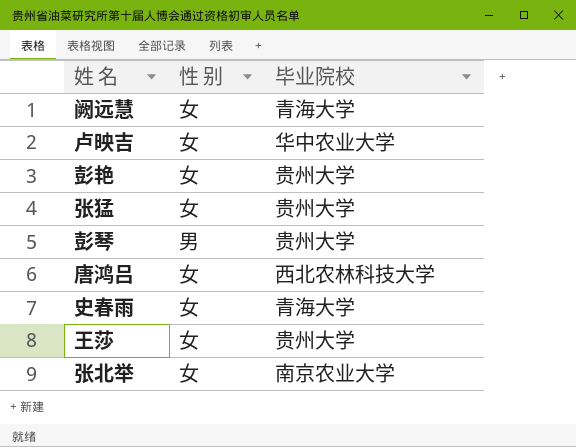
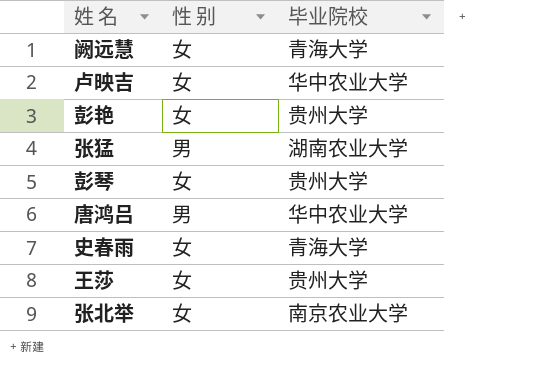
张猛 | 性 别: 女 -> 男
张猛 | 毕业院校: 贵州大学 -> 湖南农业大学
彭琴 | 性 别: 男 -> 女
唐鸿吕 | 性 别: 女 -> 男
唐鸿吕 | 毕业院校: 西北农林科技大学 -> 华中农业大学

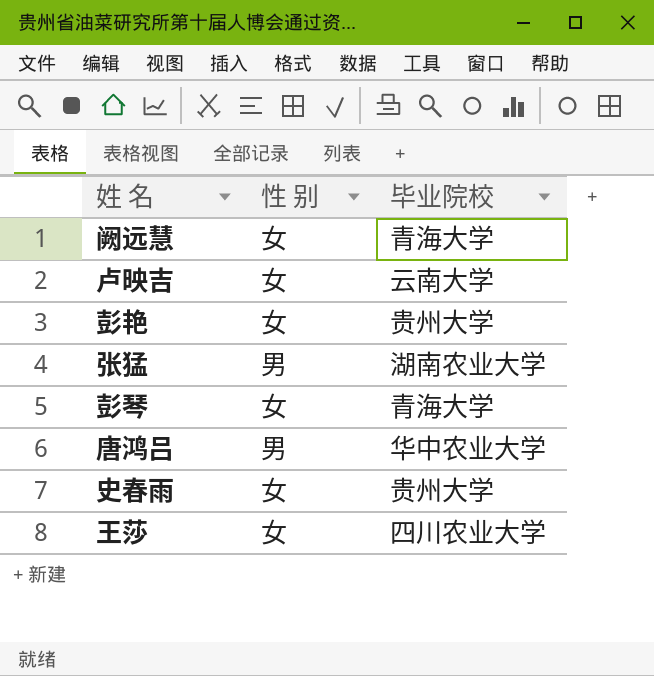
row 张北举: 女 | 南京农业大学 -> none
卢映吉 | 毕业院校: 华中农业大学 -> 云南大学
彭琴 | 毕业院校: 贵州大学 -> 青海大学
史春雨 | 毕业院校: 青海大学 -> 贵州大学
王莎 | 毕业院校: 贵州大学 -> 四川农业大学

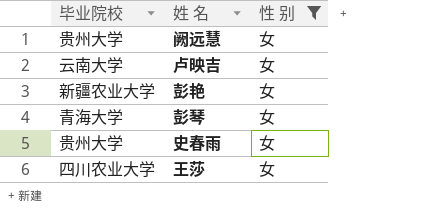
filter: none -> 性 别 = 女
column 毕业院校 | position: 3 -> 1
阙远慧 | 毕业院校: 青海大学 -> 贵州大学
彭艳 | 毕业院校: 贵州大学 -> 新疆农业大学

